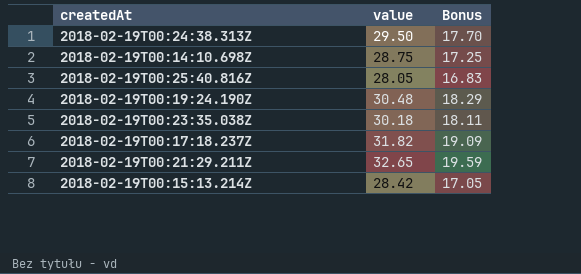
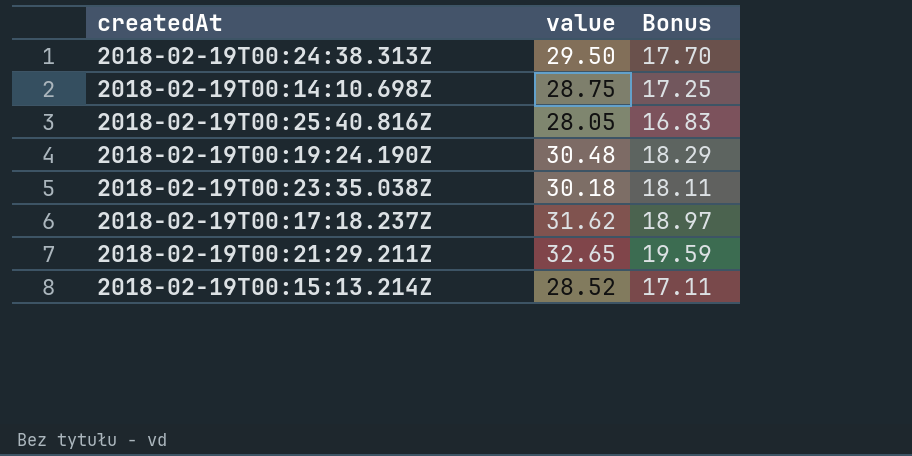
2018-02-19T00:17:18.237Z | value: 31.82 -> 31.62
2018-02-19T00:17:18.237Z | Bonus: 19.09 -> 18.97
2018-02-19T00:15:13.214Z | value: 28.42 -> 28.52
2018-02-19T00:15:13.214Z | Bonus: 17.05 -> 17.11

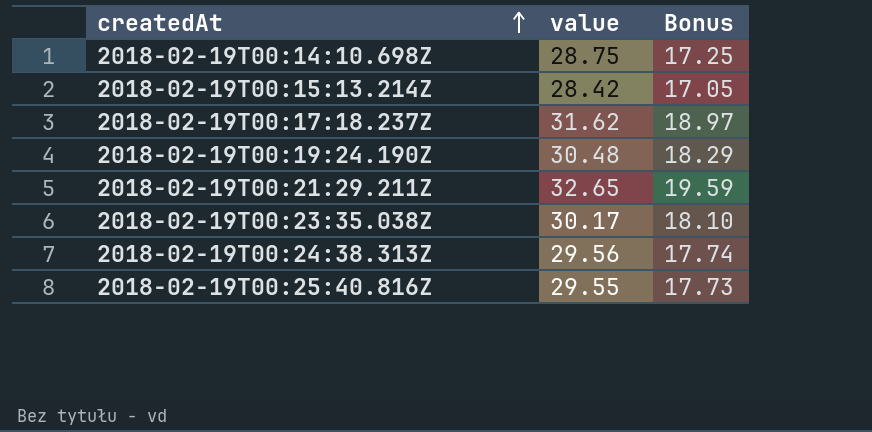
row order: none -> createdAt ascending
2018-02-19T00:15:13.214Z | value: 28.52 -> 28.42
2018-02-19T00:15:13.214Z | Bonus: 17.11 -> 17.05
2018-02-19T00:23:35.038Z | value: 30.18 -> 30.17
2018-02-19T00:23:35.038Z | Bonus: 18.11 -> 18.10
2018-02-19T00:24:38.313Z | value: 29.50 -> 29.56
2018-02-19T00:24:38.313Z | Bonus: 17.70 -> 17.74
2018-02-19T00:25:40.816Z | value: 28.05 -> 29.55
2018-02-19T00:25:40.816Z | Bonus: 16.83 -> 17.73

